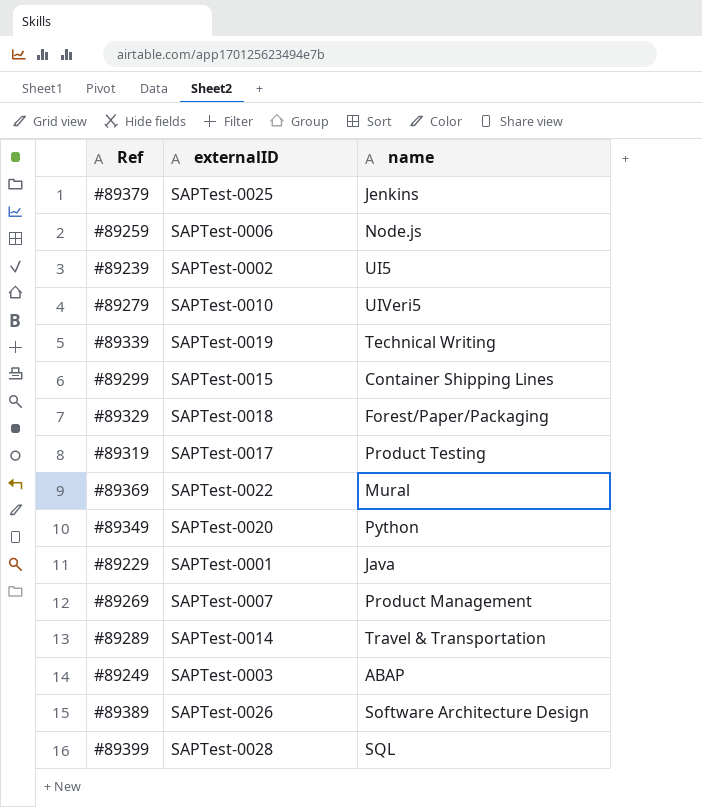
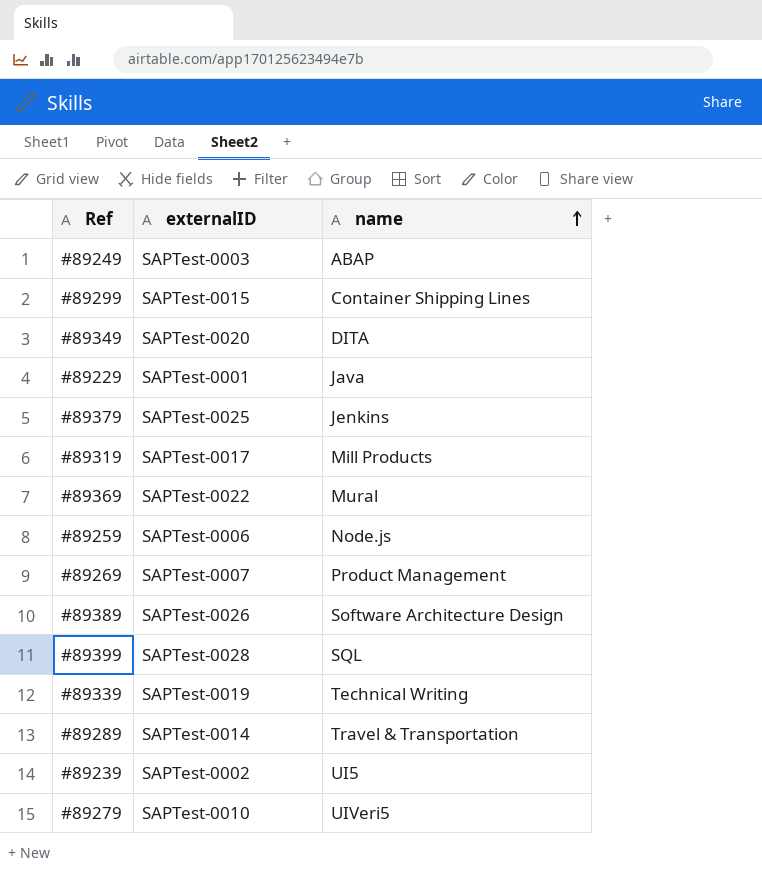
row order: none -> name ascending
row #89329: SAPTest-0018 | Forest/Paper/Packaging -> none
#89349 | name: Python -> DITA
#89319 | name: Product Testing -> Mill Products

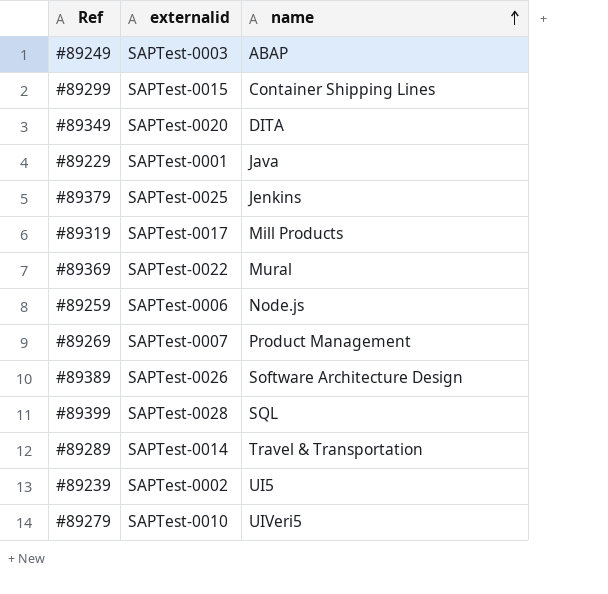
column name: externalID -> externalid
row #89339: SAPTest-0019 | Technical Writing -> none

